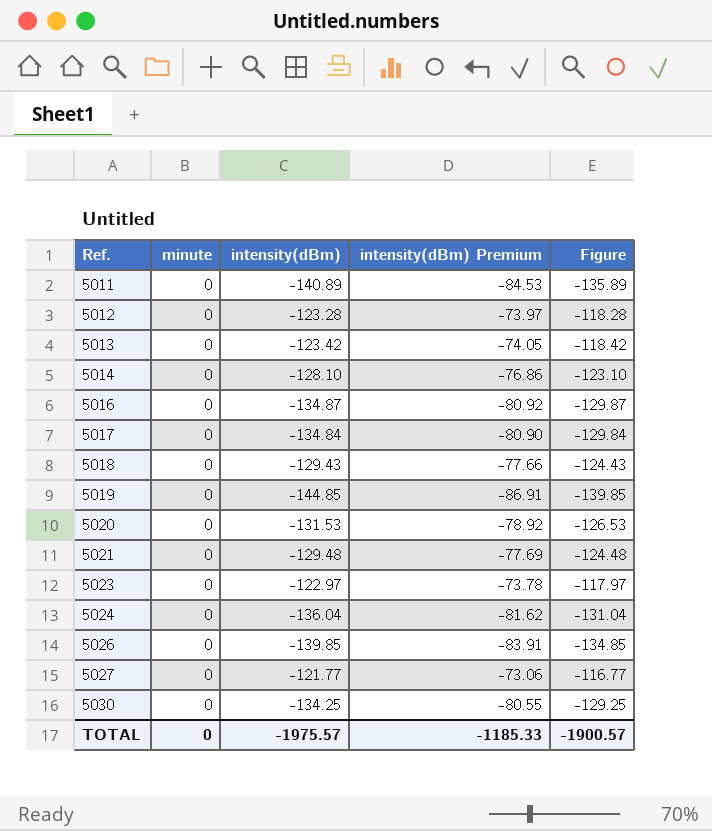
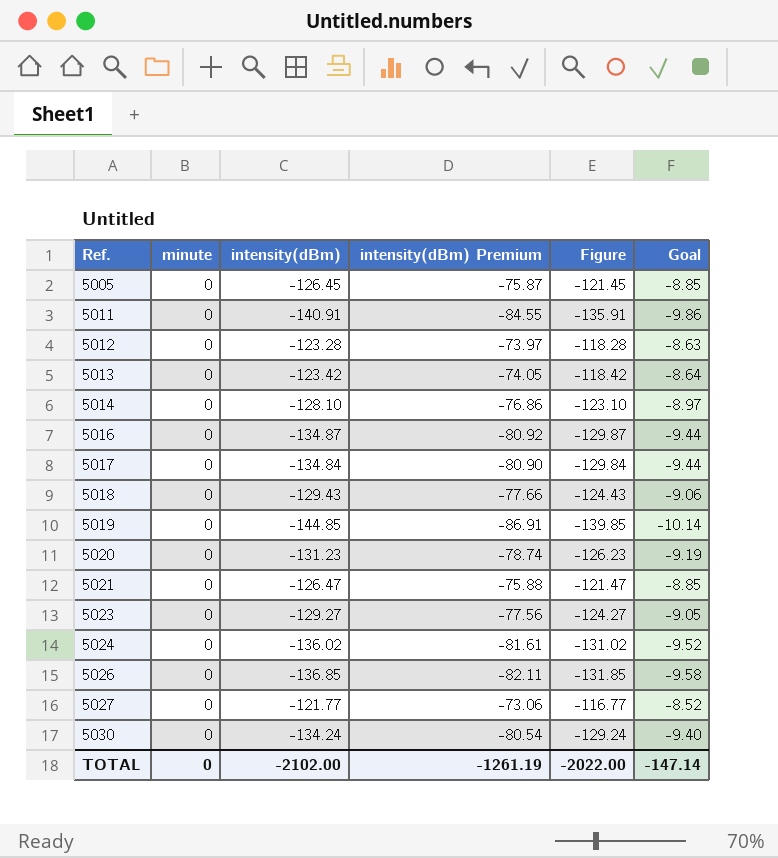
column Goal | formula: none -> [intensity(dBm)] * 0.07
row 5005: none -> 0 | -126.45 | -75.87 | -121.45 | -8.85
5011 | intensity(dBm): -140.89 -> -140.91
5011 | intensity(dBm) Premium: -84.53 -> -84.55
5011 | Figure: -135.89 -> -135.91
5020 | intensity(dBm): -131.53 -> -131.23
5020 | intensity(dBm) Premium: -78.92 -> -78.74
5020 | Figure: -126.53 -> -126.23
5021 | intensity(dBm): -129.48 -> -126.47
5021 | intensity(dBm) Premium: -77.69 -> -75.88
5021 | Figure: -124.48 -> -121.47
5023 | intensity(dBm): -122.97 -> -129.27
5023 | intensity(dBm) Premium: -73.78 -> -77.56
5023 | Figure: -117.97 -> -124.27
5024 | intensity(dBm): -136.04 -> -136.02
5024 | intensity(dBm) Premium: -81.62 -> -81.61
5024 | Figure: -131.04 -> -131.02
5026 | intensity(dBm): -139.85 -> -136.85
5026 | intensity(dBm) Premium: -83.91 -> -82.11
5026 | Figure: -134.85 -> -131.85
5030 | intensity(dBm): -134.25 -> -134.24
5030 | intensity(dBm) Premium: -80.55 -> -80.54
5030 | Figure: -129.25 -> -129.24
TOTAL | intensity(dBm): -1975.57 -> -2102.00
TOTAL | intensity(dBm) Premium: -1185.33 -> -1261.19
TOTAL | Figure: -1900.57 -> -2022.00

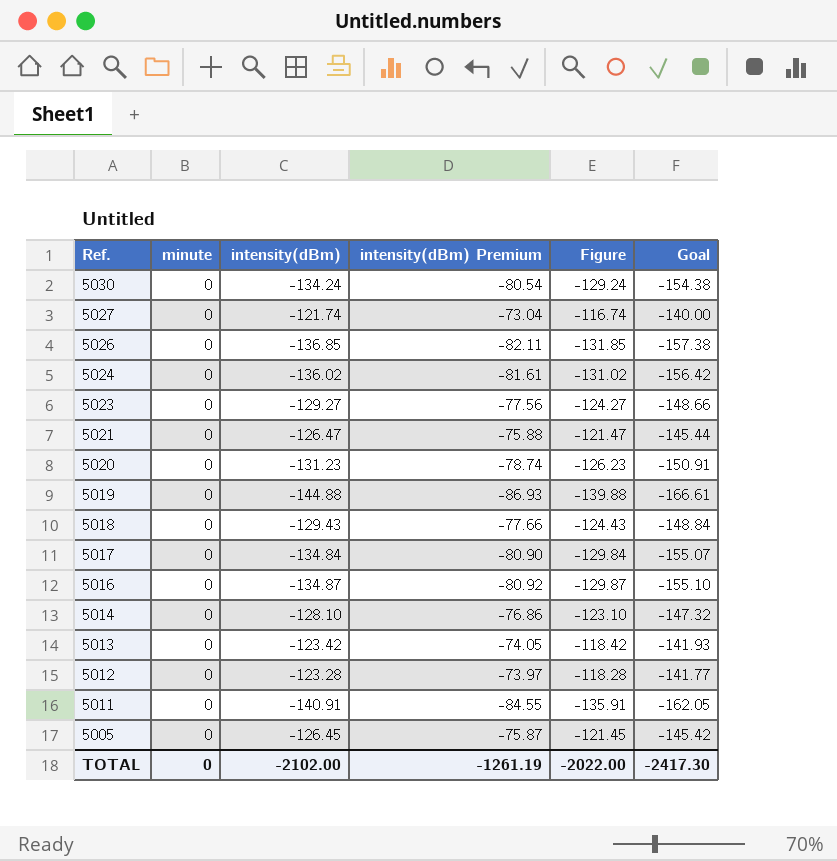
row order: Ref. ascending -> Ref. descending
column Goal | formula: [intensity(dBm)] * 0.07 -> [intensity(dBm)] * 1.15
5027 | intensity(dBm): -121.77 -> -121.74
5027 | intensity(dBm) Premium: -73.06 -> -73.04
5027 | Figure: -116.77 -> -116.74
5019 | intensity(dBm): -144.85 -> -144.88
5019 | intensity(dBm) Premium: -86.91 -> -86.93
5019 | Figure: -139.85 -> -139.88
TOTAL | Goal: -147.14 -> -2417.30

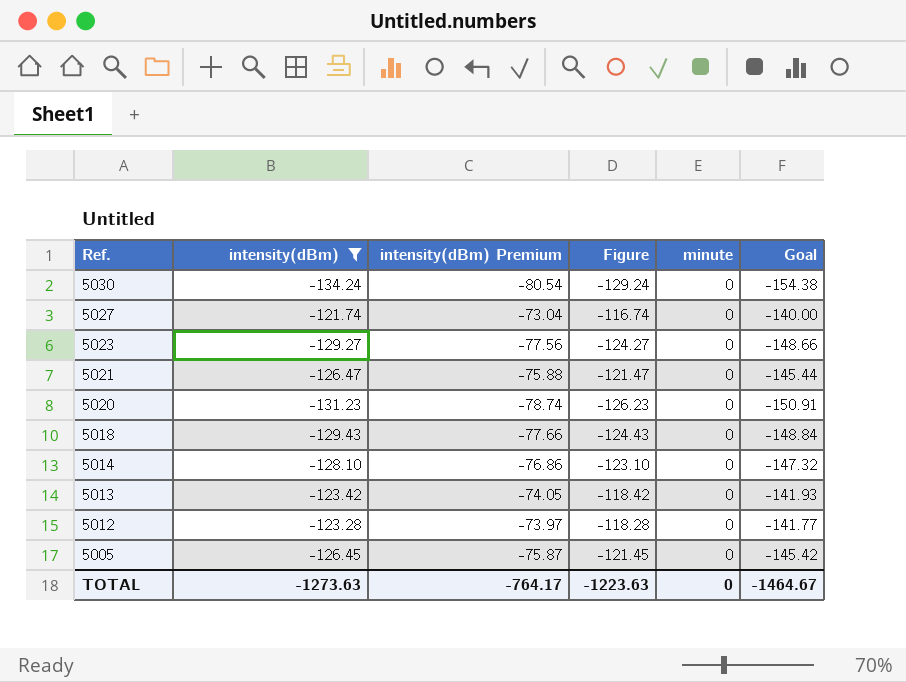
filter: none -> intensity(dBm) >= -134.24
column minute | position: 2 -> 5
TOTAL | intensity(dBm): -2102.00 -> -1273.63
TOTAL | intensity(dBm) Premium: -1261.19 -> -764.17
TOTAL | Figure: -2022.00 -> -1223.63
TOTAL | Goal: -2417.30 -> -1464.67

